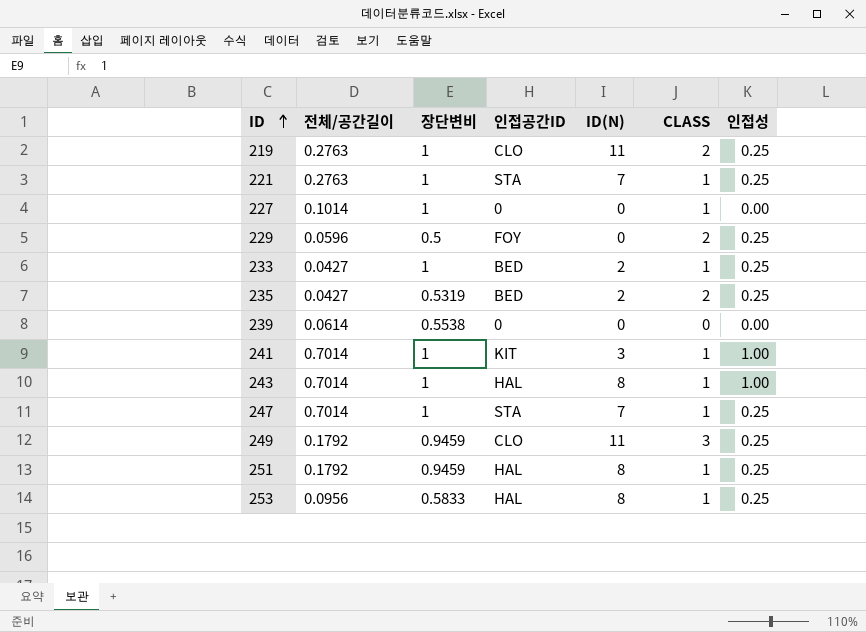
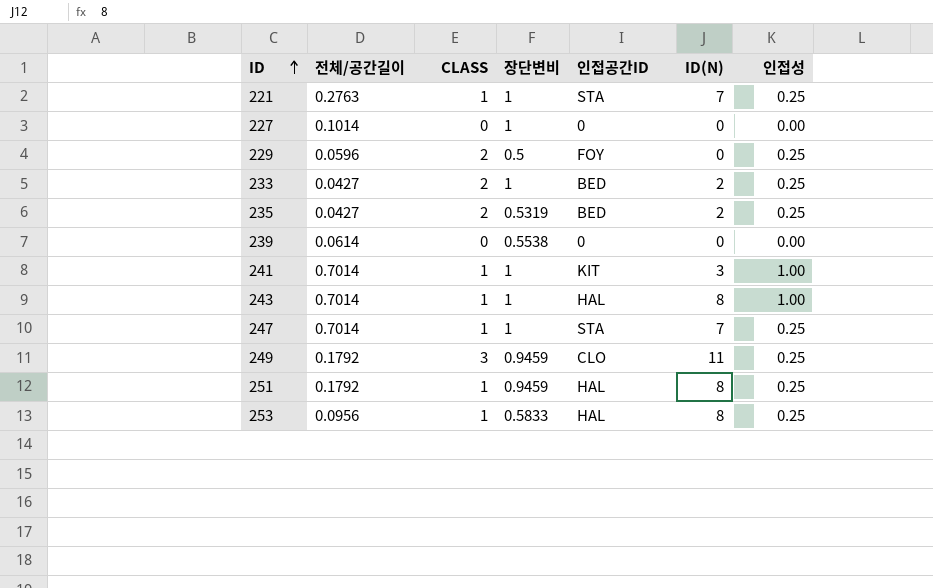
column CLASS | position: 6 -> 3
row 219: 0.2763 | 1 | CLO | 11 | 2 | 0.25 -> none
227 | CLASS: 1 -> 0
233 | CLASS: 1 -> 2

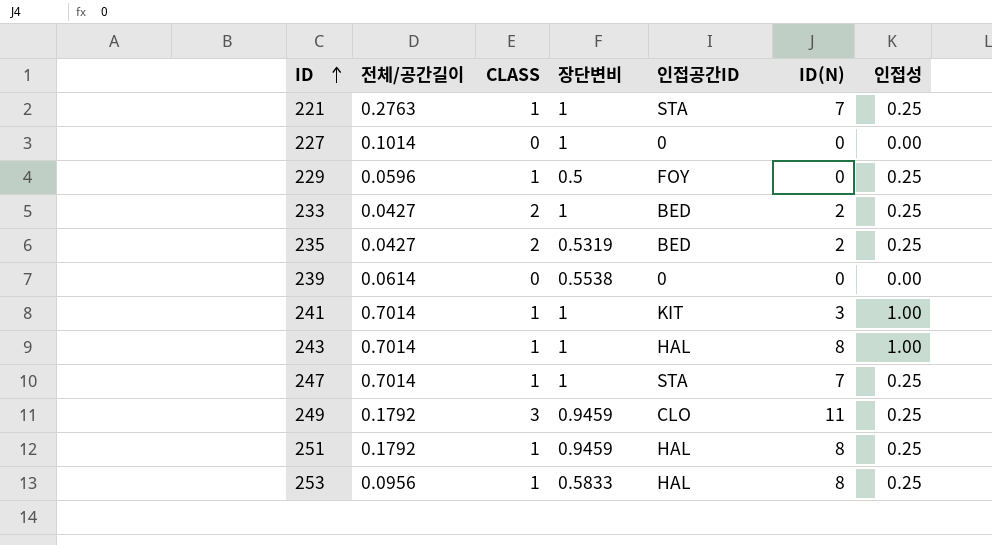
229 | CLASS: 2 -> 1

